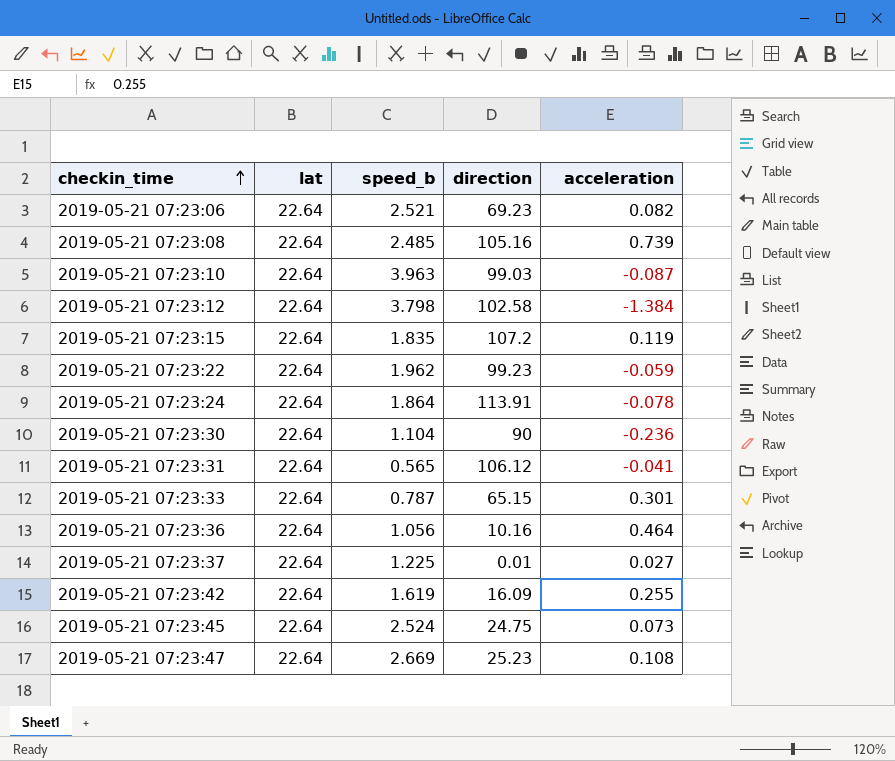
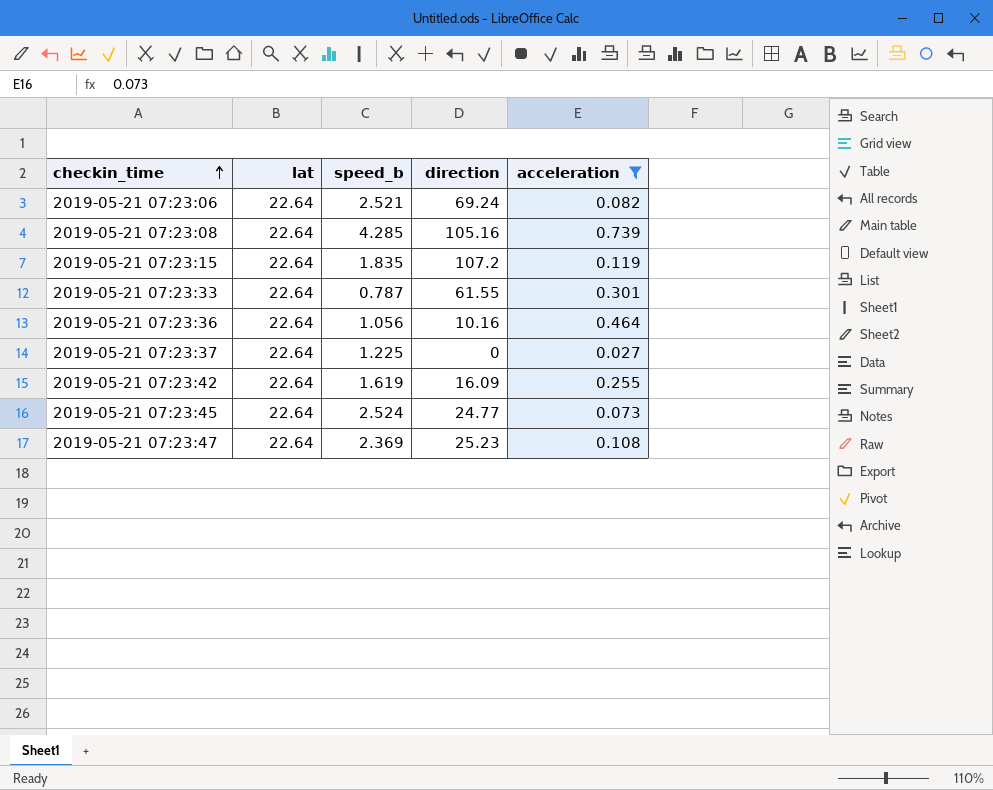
filter: none -> acceleration >= 0.027
2019-05-21 07:23:06 | direction: 69.23 -> 69.24
2019-05-21 07:23:08 | speed_b: 2.485 -> 4.285
2019-05-21 07:23:33 | direction: 65.15 -> 61.55
2019-05-21 07:23:37 | direction: 0.01 -> 0
2019-05-21 07:23:45 | direction: 24.75 -> 24.77
2019-05-21 07:23:47 | speed_b: 2.669 -> 2.369

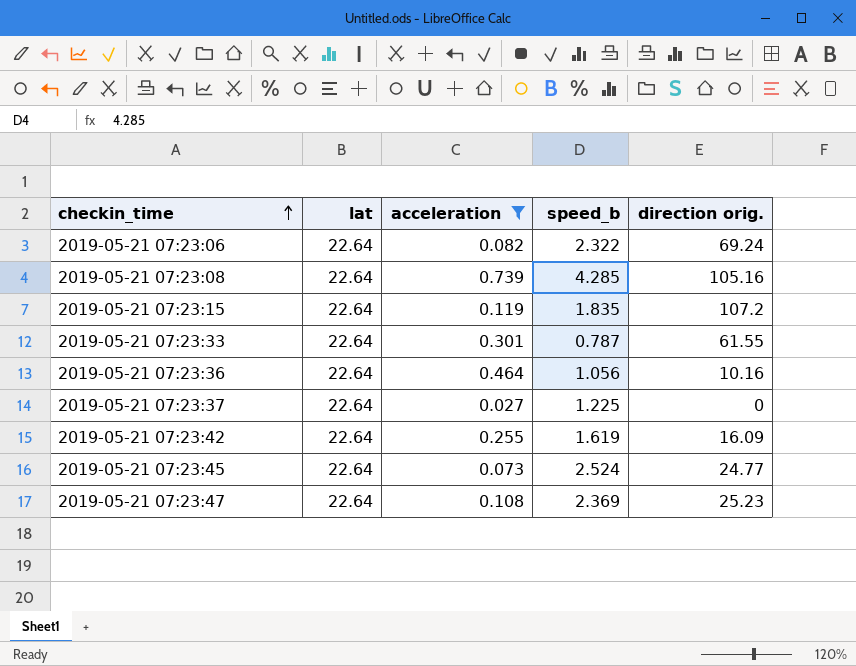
column acceleration | position: 5 -> 3
column name: direction -> direction orig.
2019-05-21 07:23:06 | speed_b: 2.521 -> 2.322

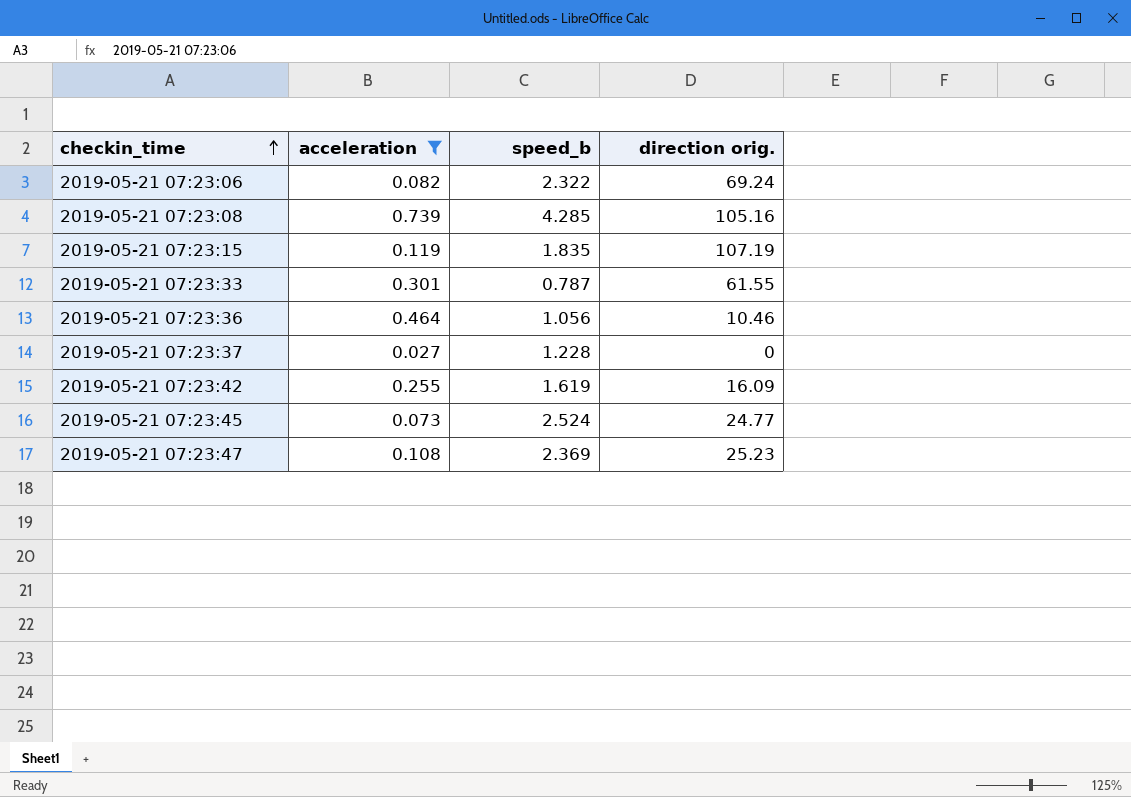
column lat | position: 2 -> none
2019-05-21 07:23:15 | direction orig.: 107.2 -> 107.19
2019-05-21 07:23:36 | direction orig.: 10.16 -> 10.46
2019-05-21 07:23:37 | speed_b: 1.225 -> 1.228

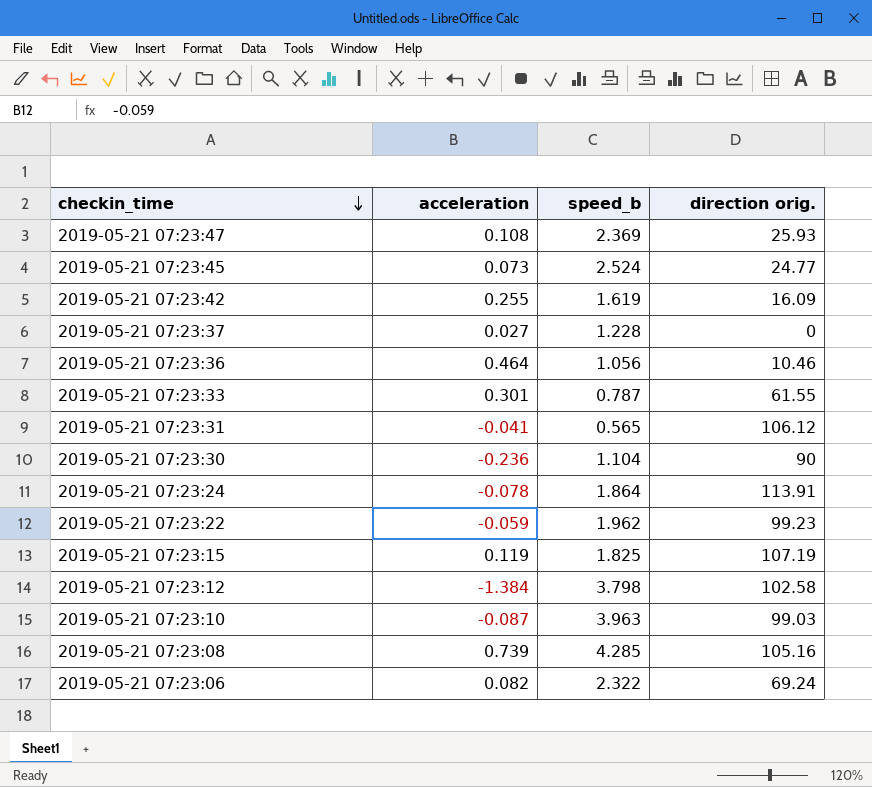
filter: acceleration >= 0.027 -> none
row order: checkin_time ascending -> checkin_time descending
2019-05-21 07:23:47 | direction orig.: 25.23 -> 25.93
2019-05-21 07:23:15 | speed_b: 1.835 -> 1.825

